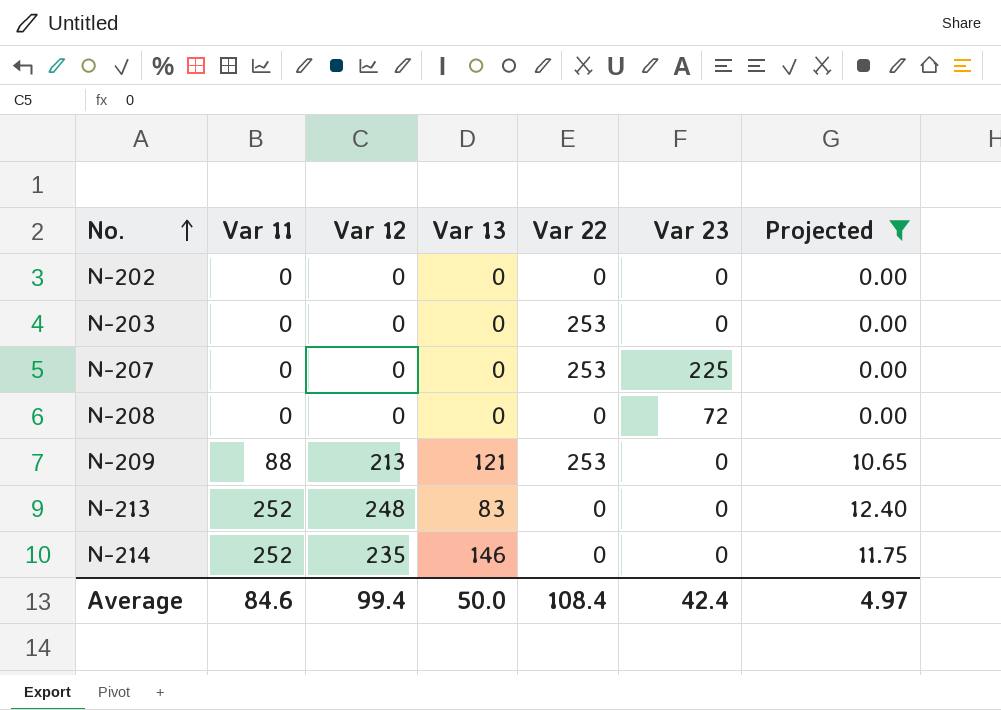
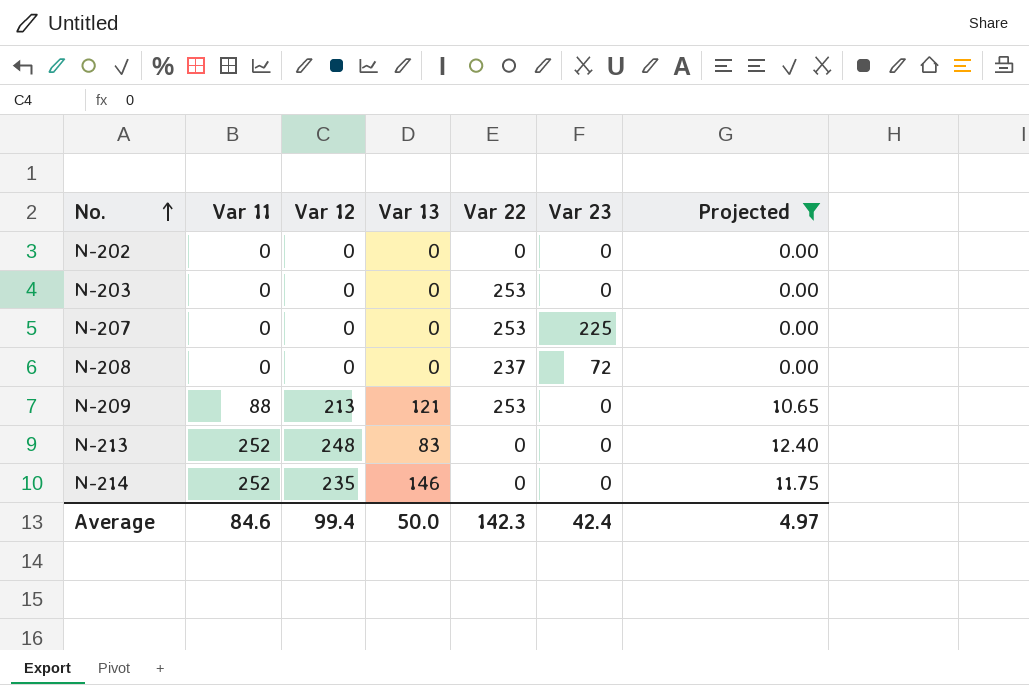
N-208 | Var 22: 0 -> 237
Average | Var 22: 108.4 -> 142.3

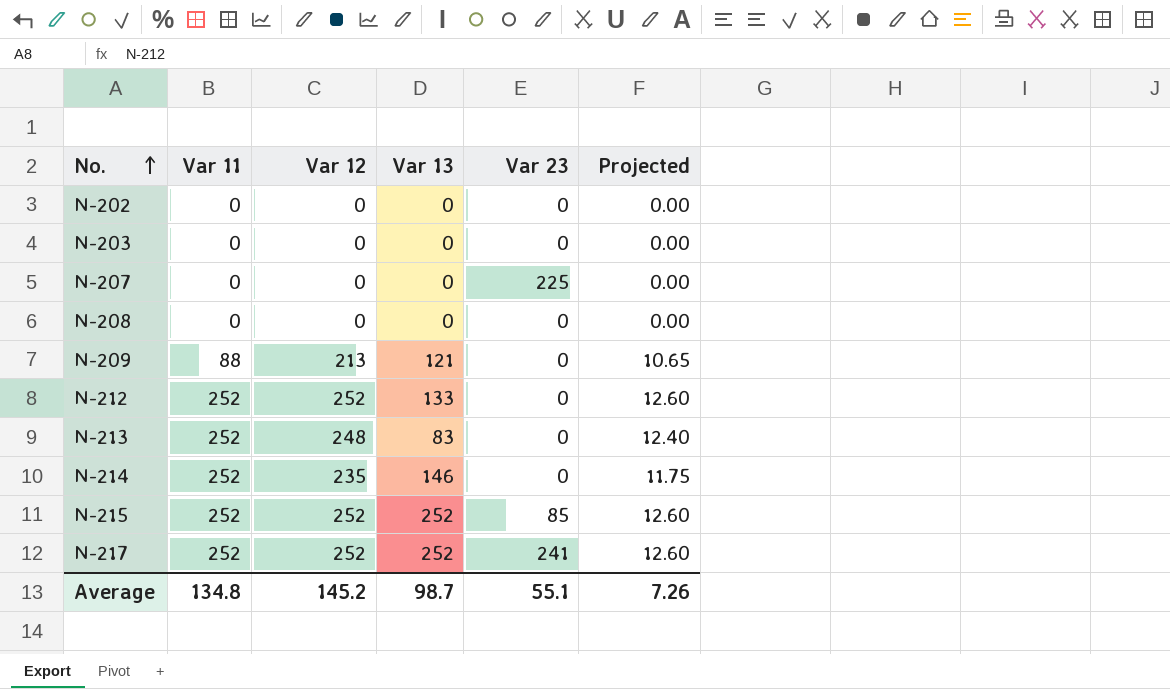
filter: Projected != 12.60 -> none
column Var 22 | position: 5 -> none
N-208 | Var 23: 72 -> 0
Average | Var 11: 84.6 -> 134.8
Average | Var 12: 99.4 -> 145.2
Average | Var 13: 50.0 -> 98.7
Average | Var 23: 42.4 -> 55.1
Average | Projected: 4.97 -> 7.26

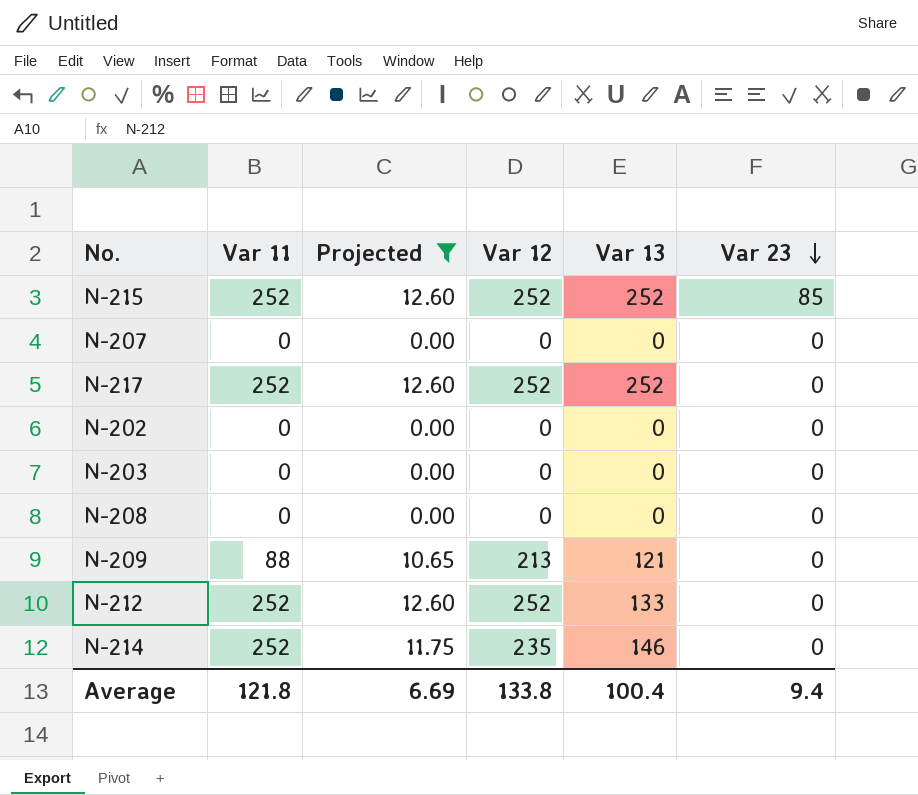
filter: none -> Projected != 12.40
row order: No. ascending -> Var 23 descending
column Projected | position: 6 -> 3
N-207 | Var 23: 225 -> 0
N-217 | Var 23: 241 -> 0
Average | Var 11: 134.8 -> 121.8
Average | Projected: 7.26 -> 6.69
Average | Var 12: 145.2 -> 133.8
Average | Var 13: 98.7 -> 100.4
Average | Var 23: 55.1 -> 9.4

